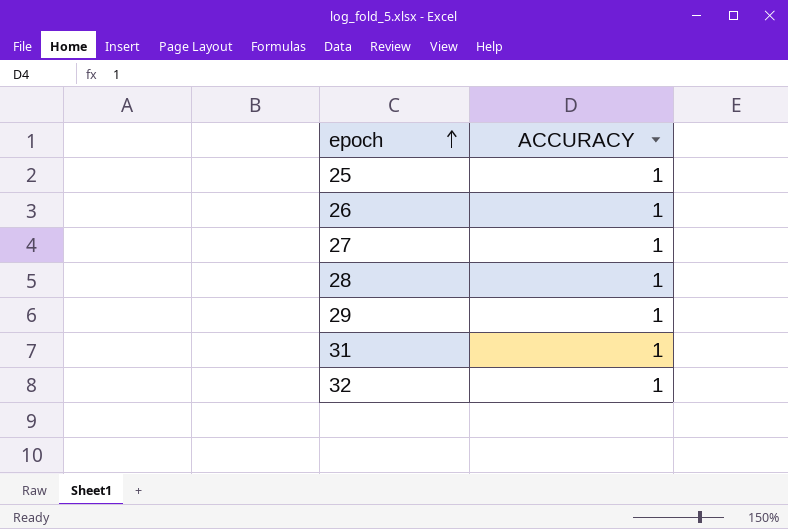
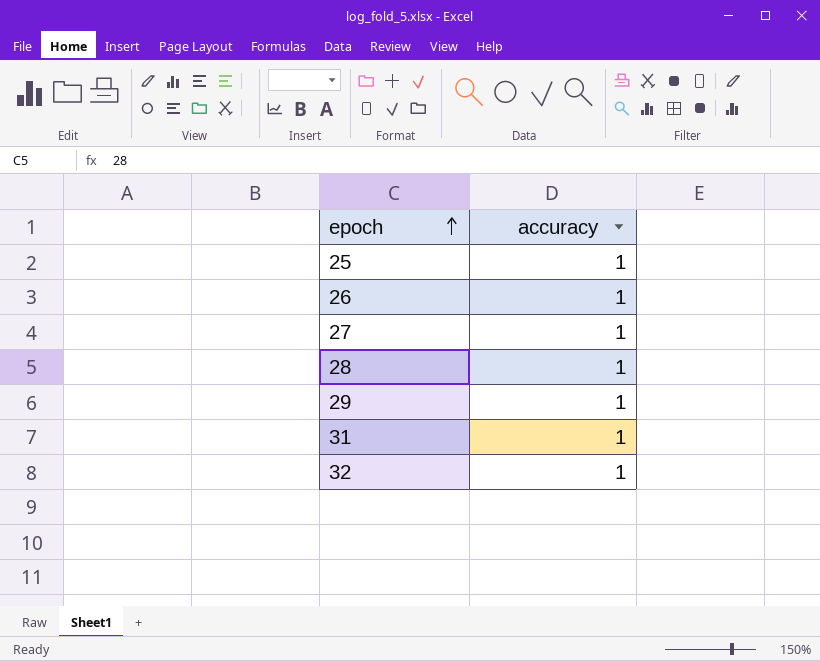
column name: ACCURACY -> accuracy

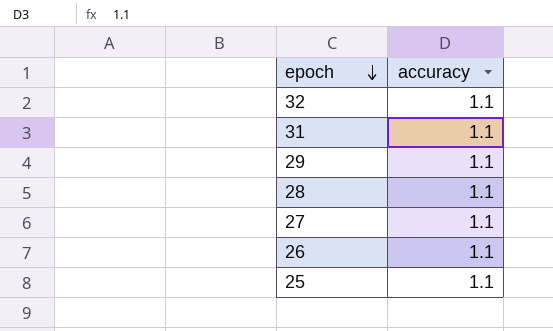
row order: epoch ascending -> epoch descending
32 | accuracy: 1 -> 1.1
31 | accuracy: 1 -> 1.1
29 | accuracy: 1 -> 1.1
28 | accuracy: 1 -> 1.1
27 | accuracy: 1 -> 1.1
26 | accuracy: 1 -> 1.1
25 | accuracy: 1 -> 1.1

